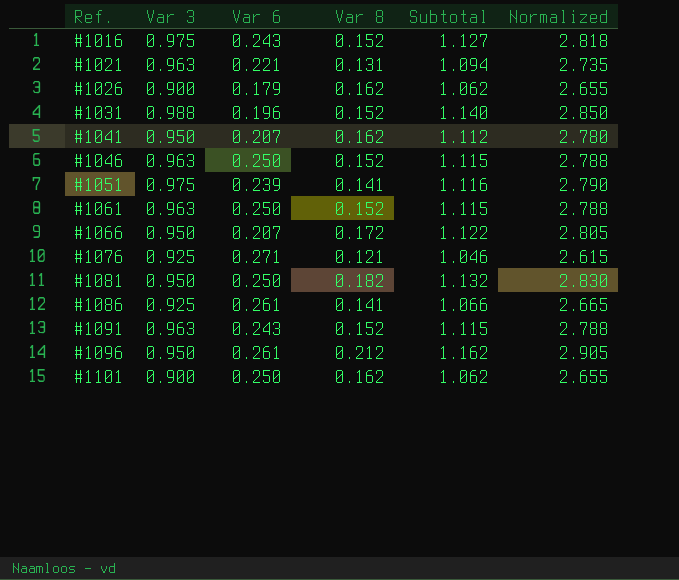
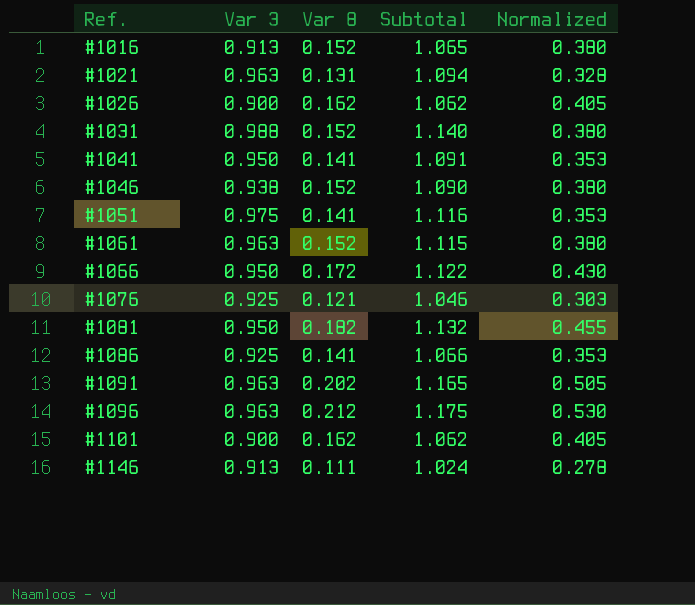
column Var 6 | position: 3 -> none
column Normalized | formula: [Subtotal] * 2.5 -> [Var 8] * 2.5
#1016 | Var 3: 0.975 -> 0.913
#1016 | Subtotal: 1.127 -> 1.065
#1041 | Var 8: 0.162 -> 0.141
#1041 | Subtotal: 1.112 -> 1.091
#1046 | Var 3: 0.963 -> 0.938
#1046 | Subtotal: 1.115 -> 1.090
#1091 | Var 8: 0.152 -> 0.202
#1091 | Subtotal: 1.115 -> 1.165
#1096 | Var 3: 0.950 -> 0.963
#1096 | Subtotal: 1.162 -> 1.175
row #1146: none -> 0.913 | 0.111 | 1.024 | 0.278

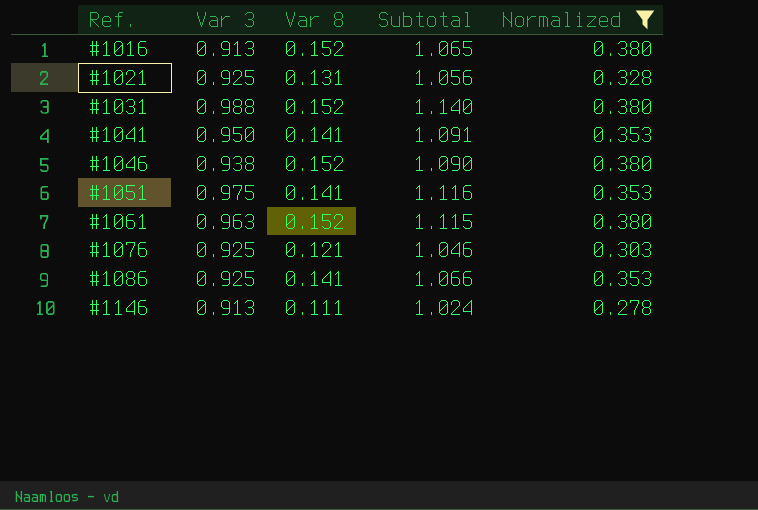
filter: none -> Normalized <= 0.380
#1021 | Var 3: 0.963 -> 0.925
#1021 | Subtotal: 1.094 -> 1.056

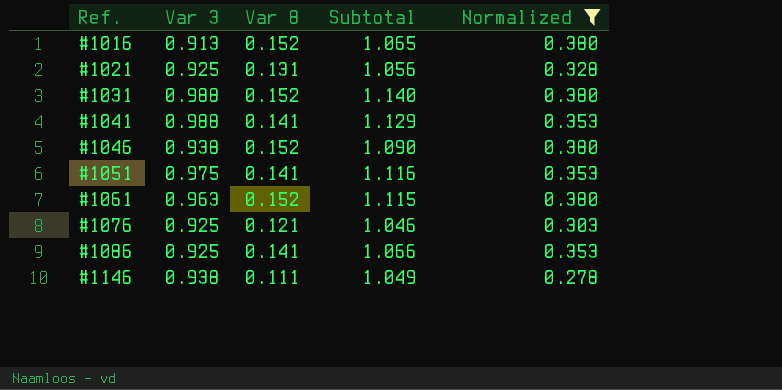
#1041 | Var 3: 0.950 -> 0.988
#1041 | Subtotal: 1.091 -> 1.129
#1146 | Var 3: 0.913 -> 0.938
#1146 | Subtotal: 1.024 -> 1.049

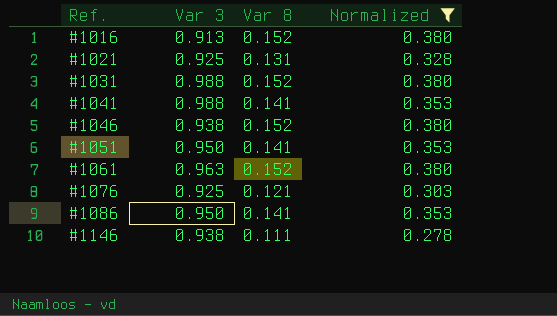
column Subtotal | formula: [Var 3] + [Var 8] -> none
#1051 | Var 3: 0.975 -> 0.950
#1086 | Var 3: 0.925 -> 0.950

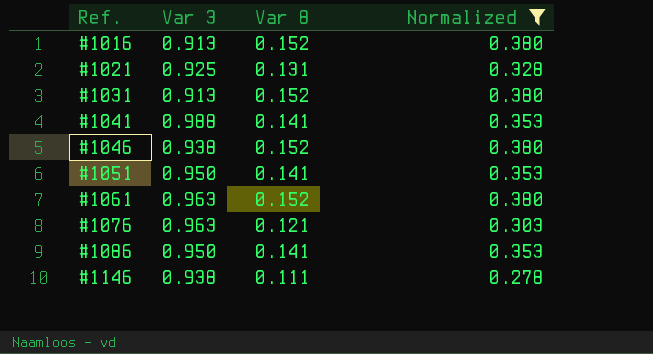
#1031 | Var 3: 0.988 -> 0.913
#1076 | Var 3: 0.925 -> 0.963

